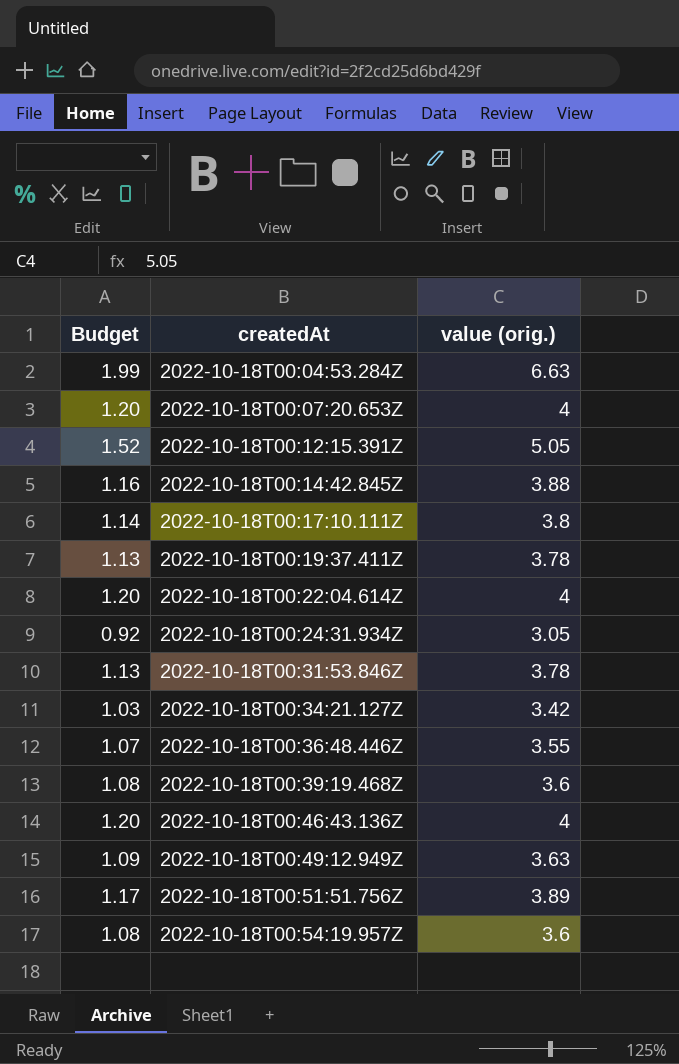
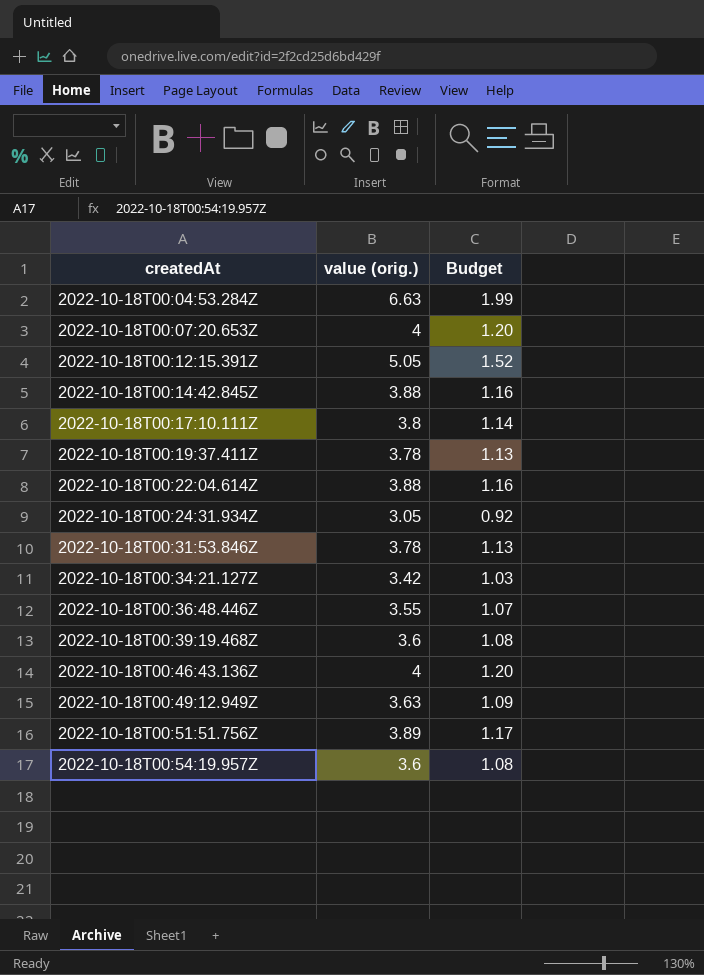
column Budget | position: 1 -> 3
2022-10-18T00:22:04.614Z | value (orig.): 4 -> 3.88
2022-10-18T00:22:04.614Z | Budget: 1.20 -> 1.16

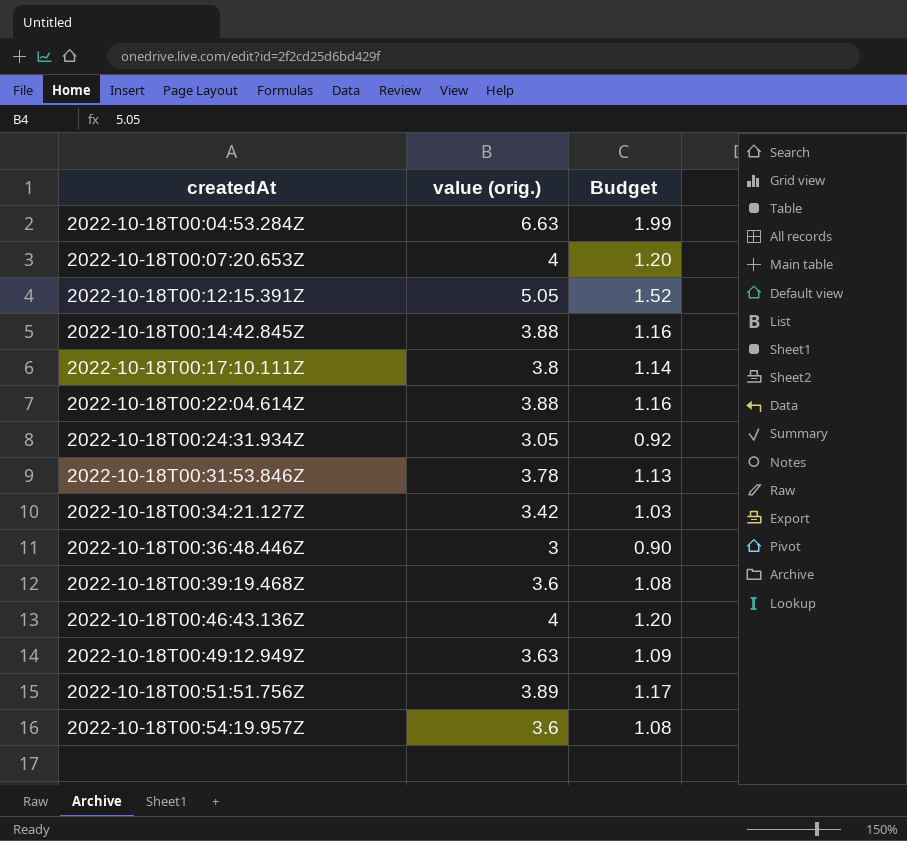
row 2022-10-18T00:19:37.411Z: 3.78 | 1.13 -> none
2022-10-18T00:36:48.446Z | value (orig.): 3.55 -> 3
2022-10-18T00:36:48.446Z | Budget: 1.07 -> 0.90

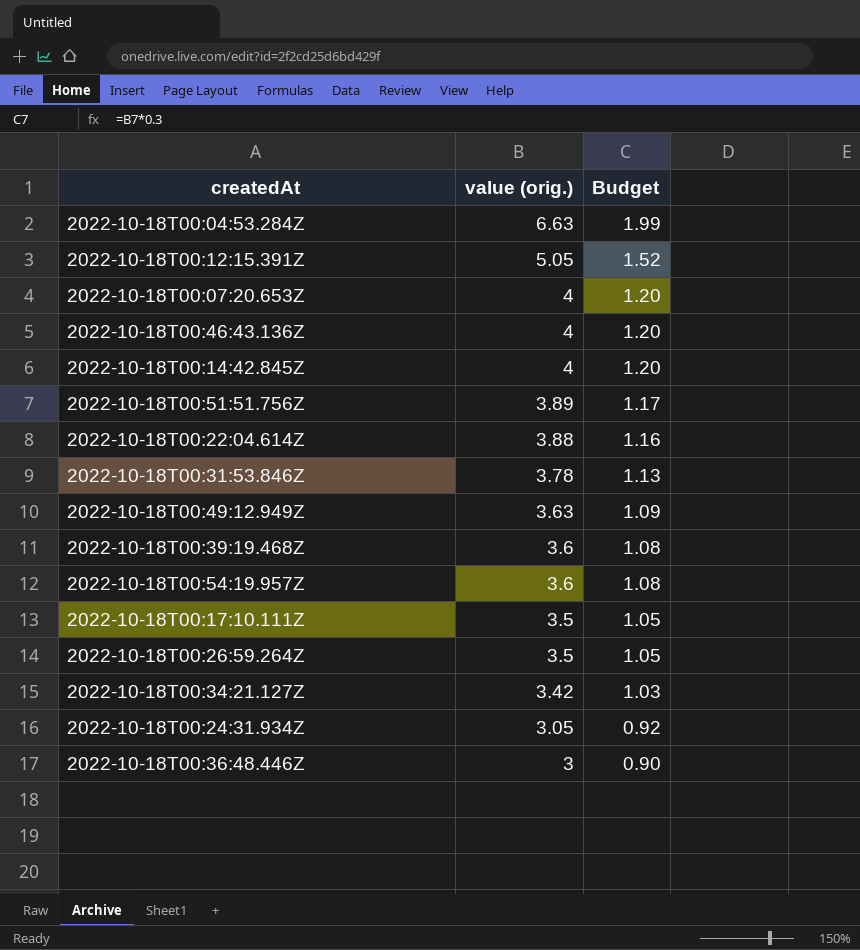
row order: createdAt ascending -> value (orig.) descending
2022-10-18T00:14:42.845Z | value (orig.): 3.88 -> 4
2022-10-18T00:14:42.845Z | Budget: 1.16 -> 1.20
2022-10-18T00:17:10.111Z | value (orig.): 3.8 -> 3.5
2022-10-18T00:17:10.111Z | Budget: 1.14 -> 1.05
row 2022-10-18T00:26:59.264Z: none -> 3.5 | 1.05

